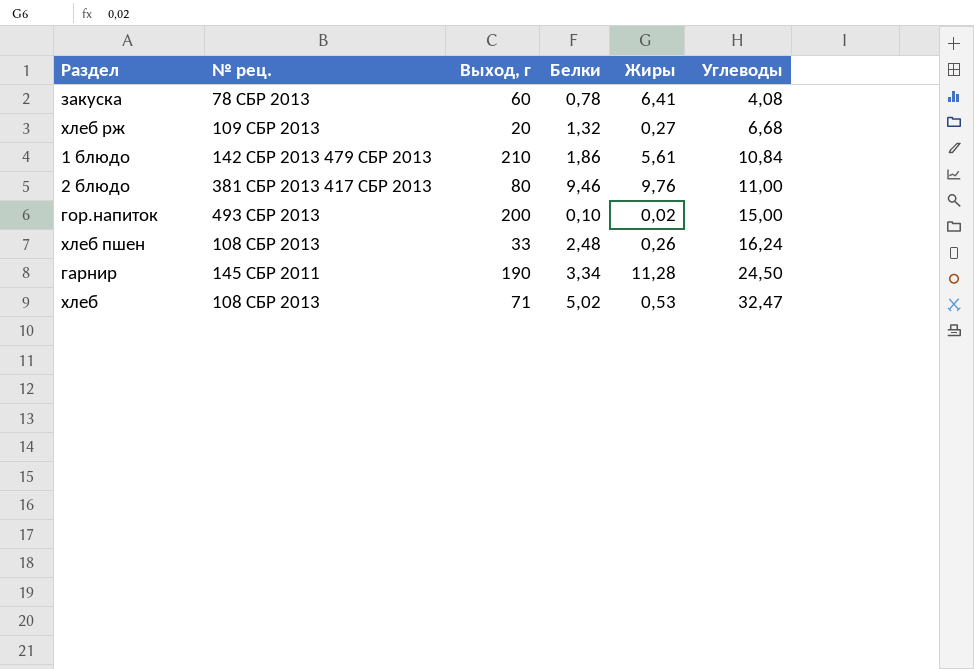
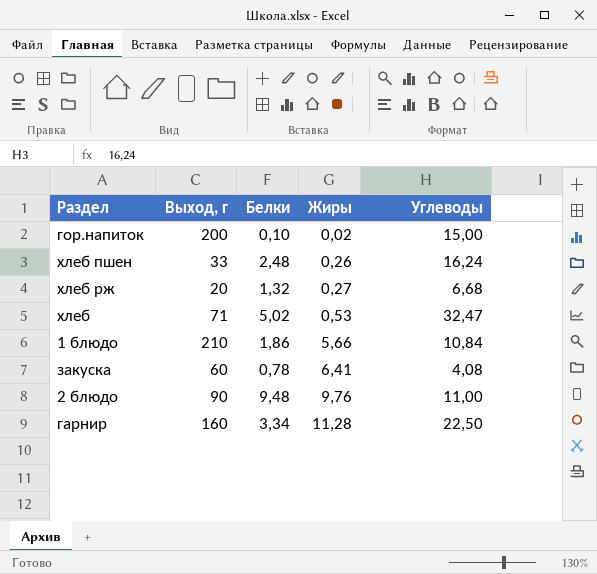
row order: Углеводы ascending -> Жиры ascending
column № рец. | position: 2 -> none
1 блюдо | Жиры: 5,61 -> 5,66
2 блюдо | Выход, г: 80 -> 90
2 блюдо | Белки: 9,46 -> 9,48
гарнир | Выход, г: 190 -> 160
гарнир | Углеводы: 24,50 -> 22,50

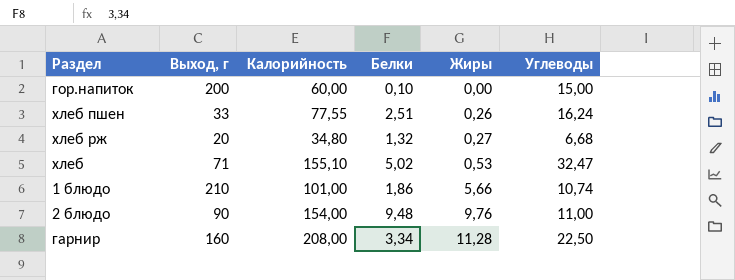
column Калорийность | position: none -> 3
row закуска: 60 | 0,78 | 6,41 | 4,08 -> none
гор.напиток | Жиры: 0,02 -> 0,00
хлеб пшен | Белки: 2,48 -> 2,51
1 блюдо | Углеводы: 10,84 -> 10,74

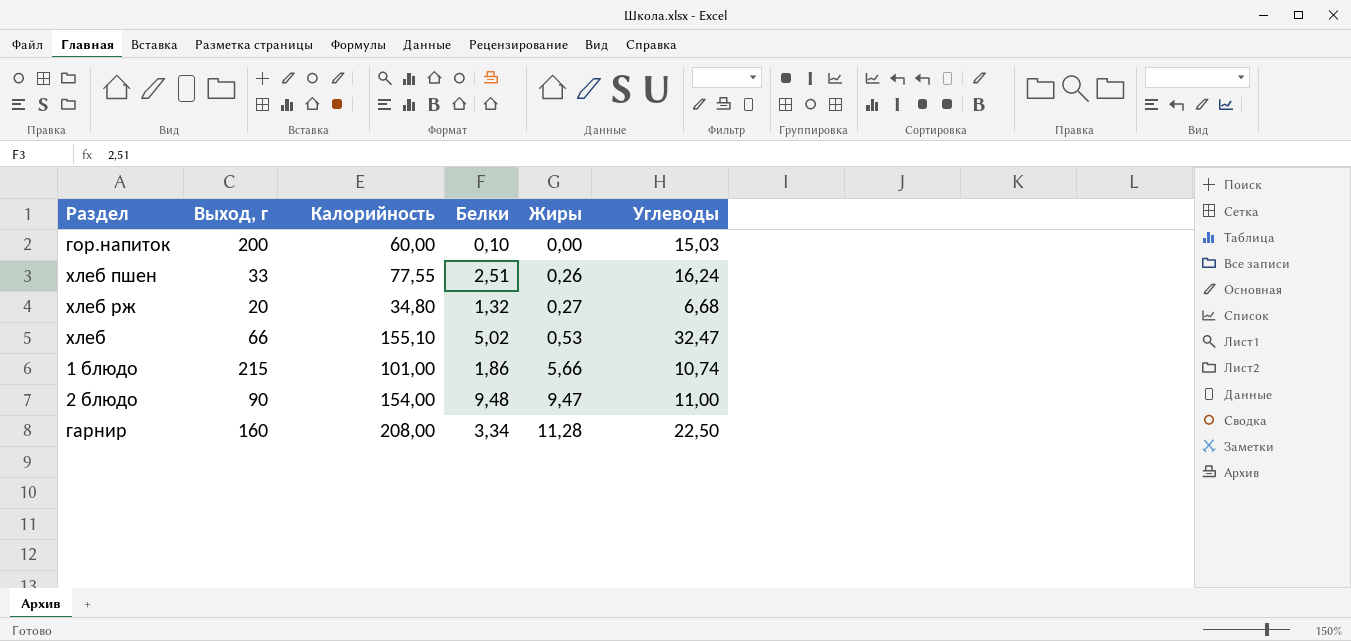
гор.напиток | Углеводы: 15,00 -> 15,03
хлеб | Выход, г: 71 -> 66
1 блюдо | Выход, г: 210 -> 215
2 блюдо | Жиры: 9,76 -> 9,47

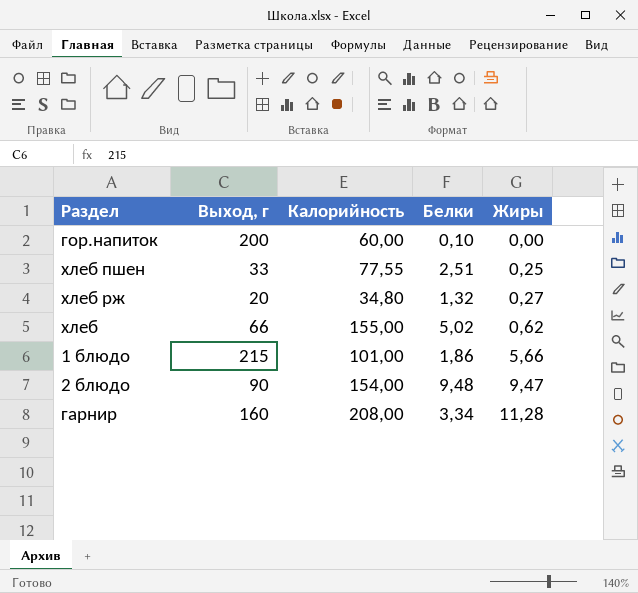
column Углеводы | position: 6 -> none
хлеб пшен | Жиры: 0,26 -> 0,25
хлеб | Калорийность: 155,10 -> 155,00
хлеб | Жиры: 0,53 -> 0,62

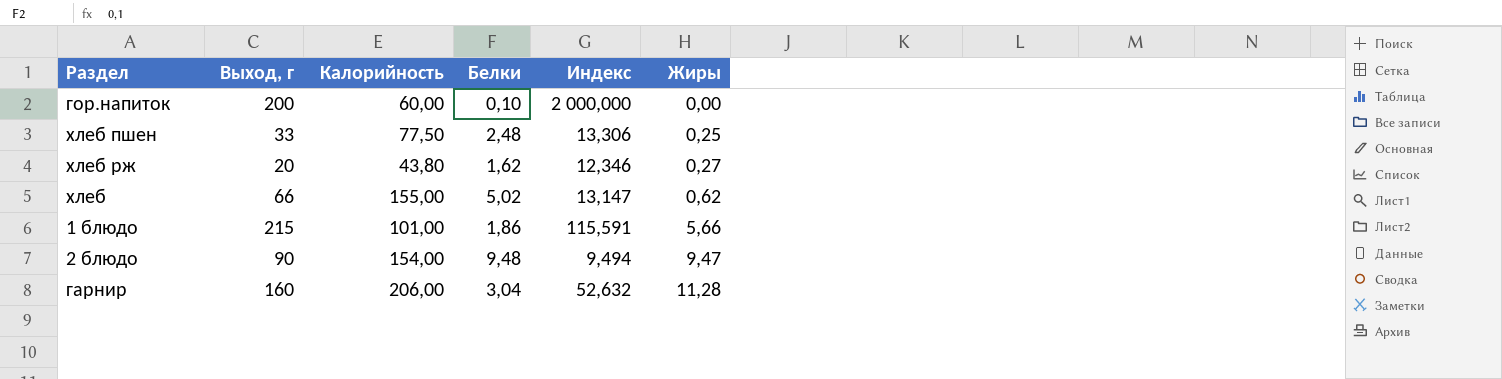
column Индекс | formula: none -> [Выход, г] / [Белки]
хлеб пшен | Калорийность: 77,55 -> 77,50
хлеб пшен | Белки: 2,51 -> 2,48
хлеб рж | Калорийность: 34,80 -> 43,80
хлеб рж | Белки: 1,32 -> 1,62
гарнир | Калорийность: 208,00 -> 206,00
гарнир | Белки: 3,34 -> 3,04

